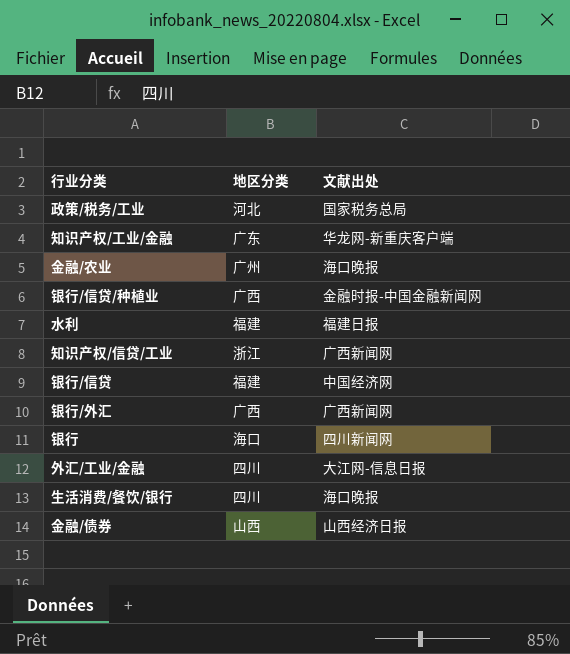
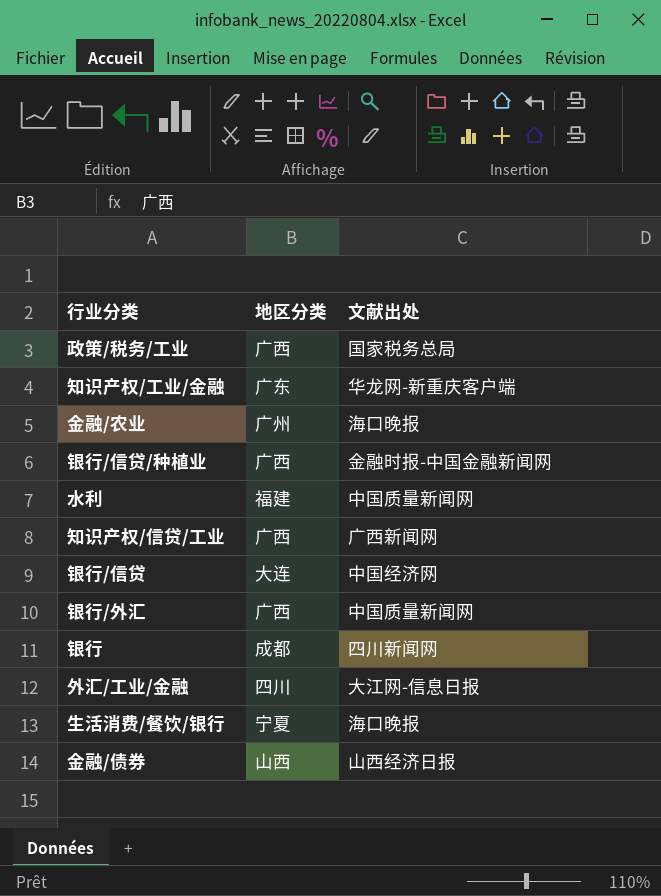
政策/税务/工业 | 地区分类: 河北 -> 广西
水利 | 文献出处: 福建日报 -> 中国质量新闻网
知识产权/信贷/工业 | 地区分类: 浙江 -> 广西
银行/信贷 | 地区分类: 福建 -> 大连
银行/外汇 | 文献出处: 广西新闻网 -> 中国质量新闻网
银行 | 地区分类: 海口 -> 成都
生活消费/餐饮/银行 | 地区分类: 四川 -> 宁夏

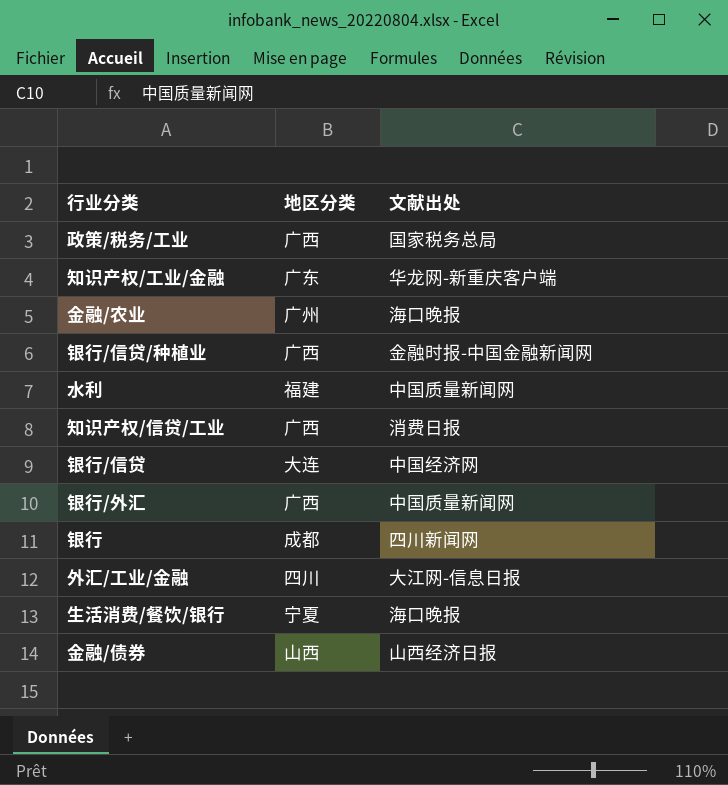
知识产权/信贷/工业 | 文献出处: 广西新闻网 -> 消费日报

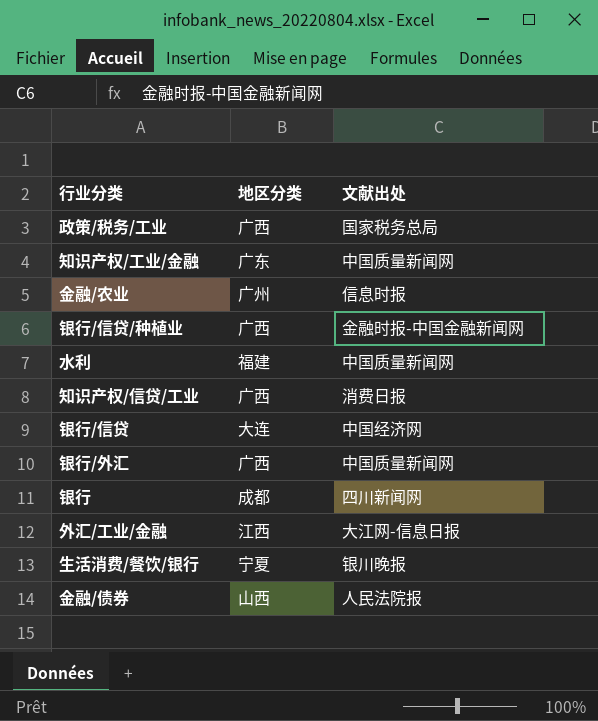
知识产权/工业/金融 | 文献出处: 华龙网-新重庆客户端 -> 中国质量新闻网
金融/农业 | 文献出处: 海口晚报 -> 信息时报
外汇/工业/金融 | 地区分类: 四川 -> 江西
生活消费/餐饮/银行 | 文献出处: 海口晚报 -> 银川晚报
金融/债券 | 文献出处: 山西经济日报 -> 人民法院报

